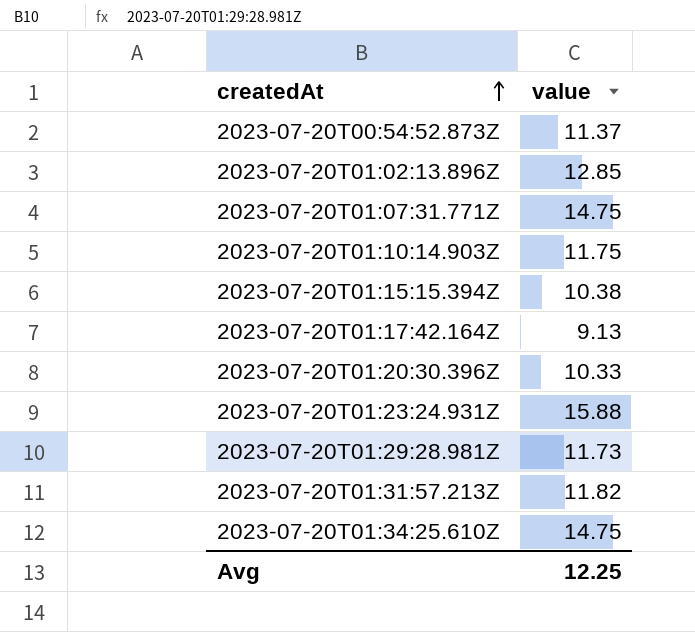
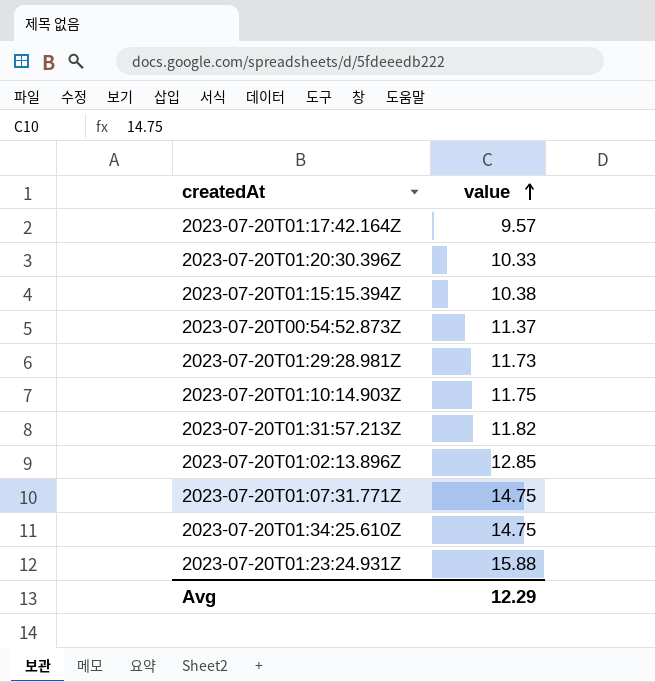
row order: createdAt ascending -> value ascending
2023-07-20T01:17:42.164Z | value: 9.13 -> 9.57
Avg | value: 12.25 -> 12.29

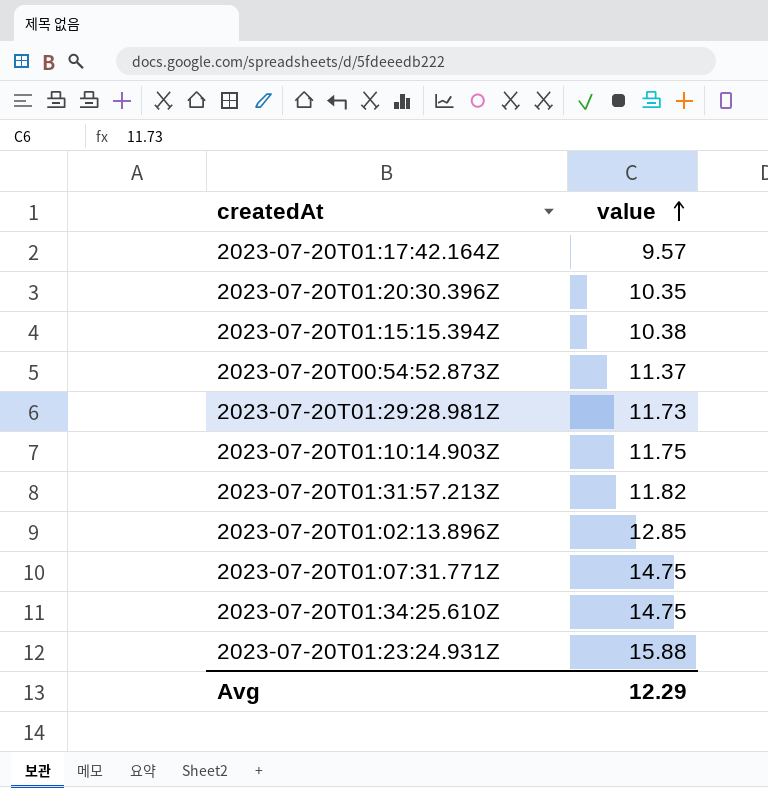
2023-07-20T01:20:30.396Z | value: 10.33 -> 10.35

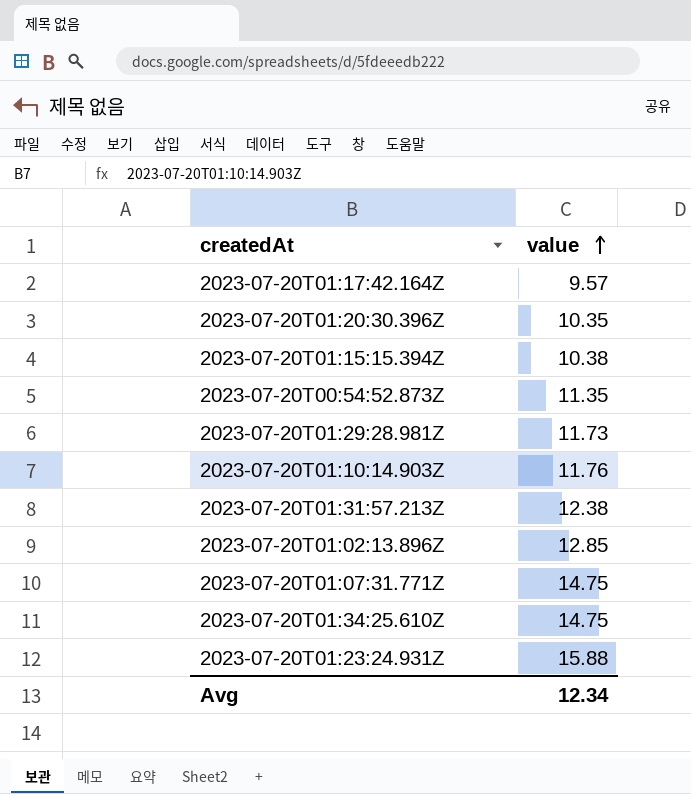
2023-07-20T00:54:52.873Z | value: 11.37 -> 11.35
2023-07-20T01:10:14.903Z | value: 11.75 -> 11.76
2023-07-20T01:31:57.213Z | value: 11.82 -> 12.38
Avg | value: 12.29 -> 12.34

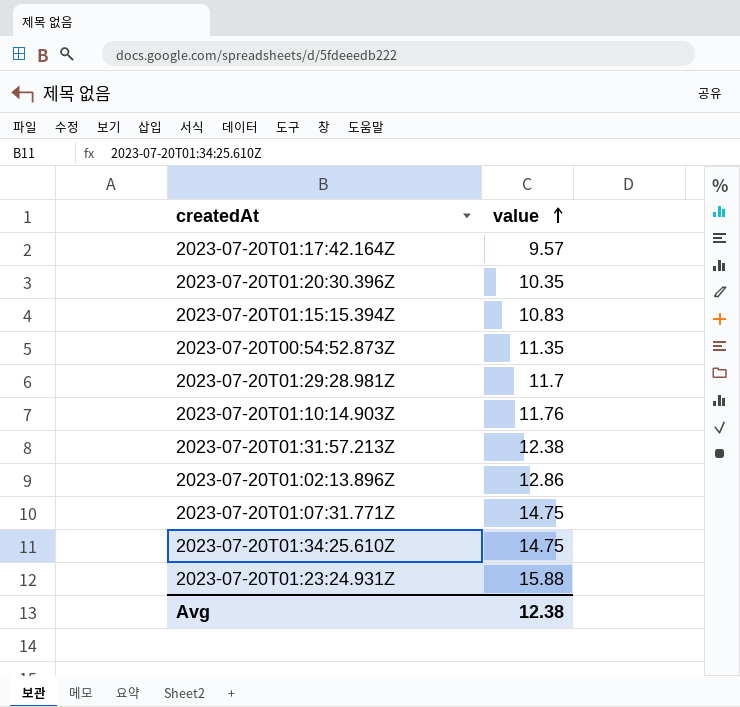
2023-07-20T01:15:15.394Z | value: 10.38 -> 10.83
2023-07-20T01:29:28.981Z | value: 11.73 -> 11.7
2023-07-20T01:02:13.896Z | value: 12.85 -> 12.86
Avg | value: 12.34 -> 12.38

